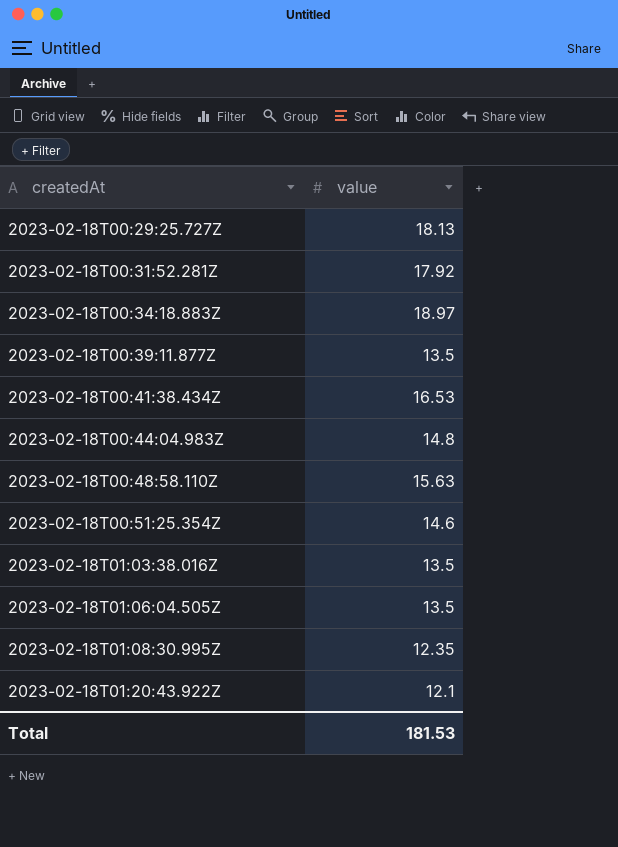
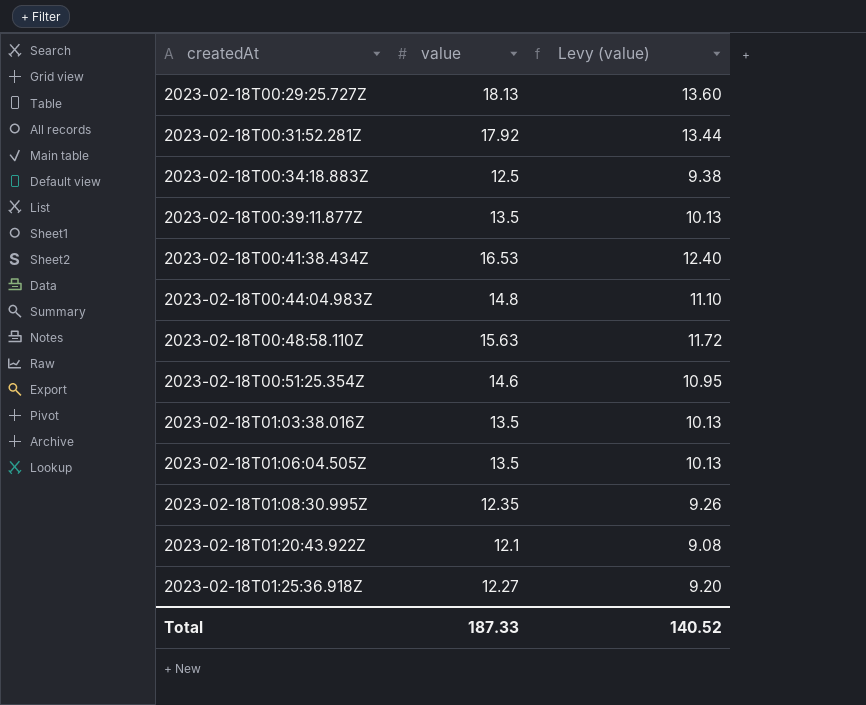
column Levy (value) | formula: none -> [value] * 0.75
2023-02-18T00:34:18.883Z | value: 18.97 -> 12.5
row 2023-02-18T01:25:36.918Z: none -> 12.27 | 9.20
Total | value: 181.53 -> 187.33

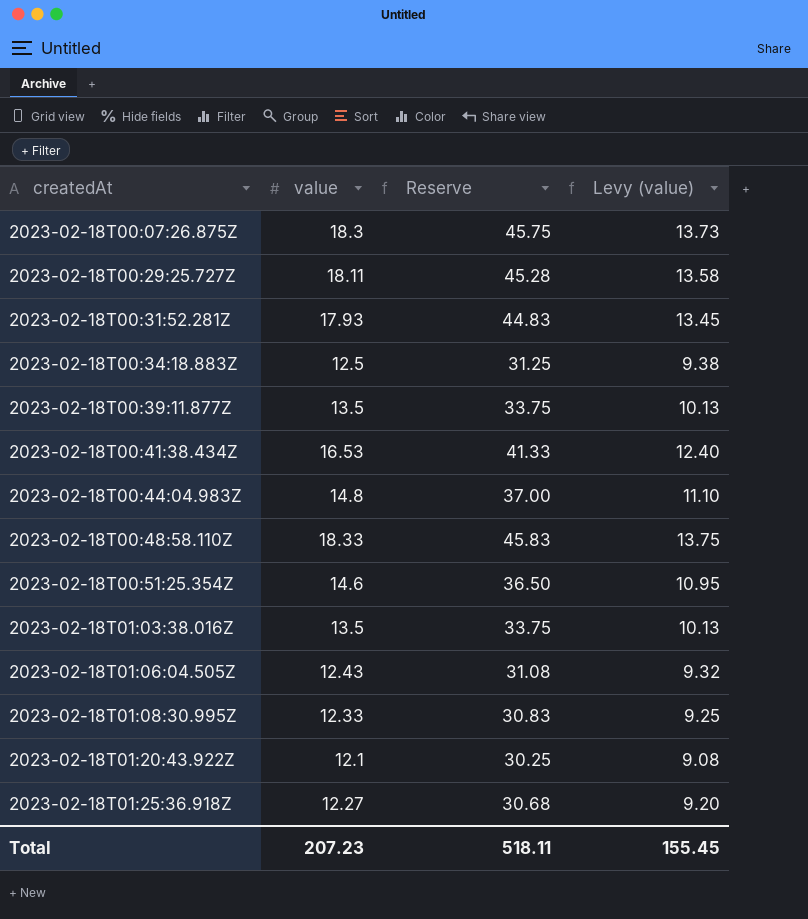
column Reserve | formula: none -> [value] * 2.5
row 2023-02-18T00:07:26.875Z: none -> 18.3 | 45.75 | 13.73
2023-02-18T00:29:25.727Z | value: 18.13 -> 18.11
2023-02-18T00:29:25.727Z | Levy (value): 13.60 -> 13.58
2023-02-18T00:31:52.281Z | value: 17.92 -> 17.93
2023-02-18T00:31:52.281Z | Levy (value): 13.44 -> 13.45
2023-02-18T00:48:58.110Z | value: 15.63 -> 18.33
2023-02-18T00:48:58.110Z | Levy (value): 11.72 -> 13.75
2023-02-18T01:06:04.505Z | value: 13.5 -> 12.43
2023-02-18T01:06:04.505Z | Levy (value): 10.13 -> 9.32
2023-02-18T01:08:30.995Z | value: 12.35 -> 12.33
2023-02-18T01:08:30.995Z | Levy (value): 9.26 -> 9.25
Total | value: 187.33 -> 207.23
Total | Levy (value): 140.52 -> 155.45

